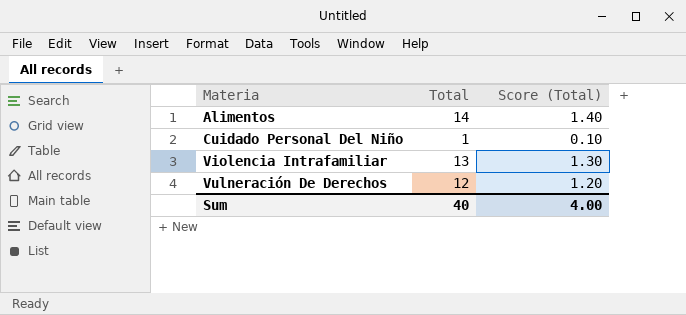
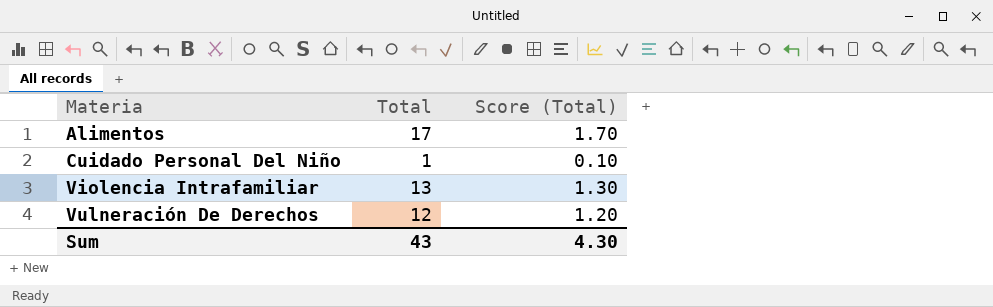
Alimentos | Total: 14 -> 17
Alimentos | Score (Total): 1.40 -> 1.70
Sum | Total: 40 -> 43
Sum | Score (Total): 4.00 -> 4.30

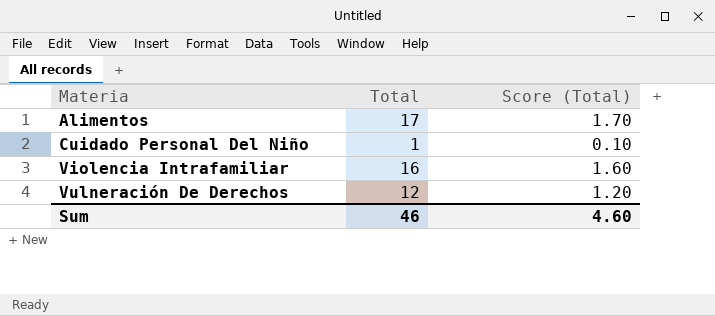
Violencia Intrafamiliar | Total: 13 -> 16
Violencia Intrafamiliar | Score (Total): 1.30 -> 1.60
Sum | Total: 43 -> 46
Sum | Score (Total): 4.30 -> 4.60

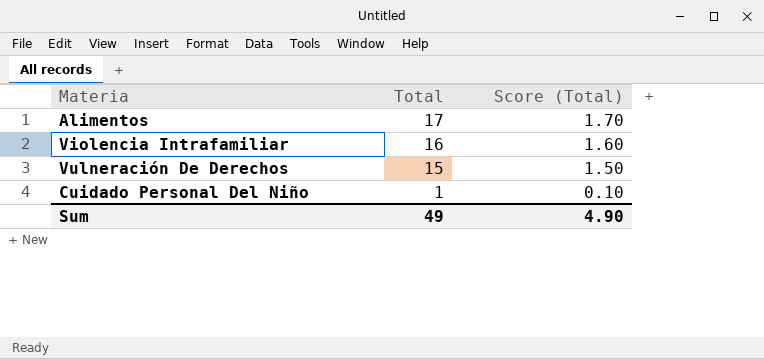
row order: Materia ascending -> Total descending
Vulneración De Derechos | Total: 12 -> 15
Vulneración De Derechos | Score (Total): 1.20 -> 1.50
Sum | Total: 46 -> 49
Sum | Score (Total): 4.60 -> 4.90

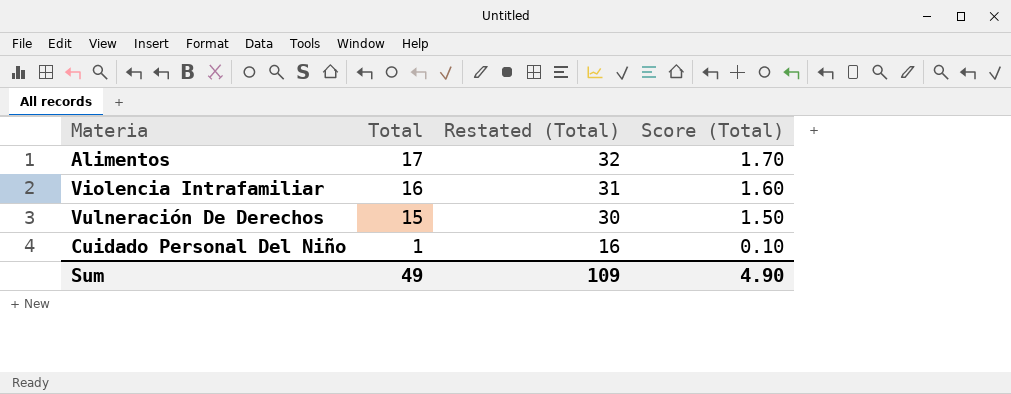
column Restated (Total) | formula: none -> [Total] + 15

